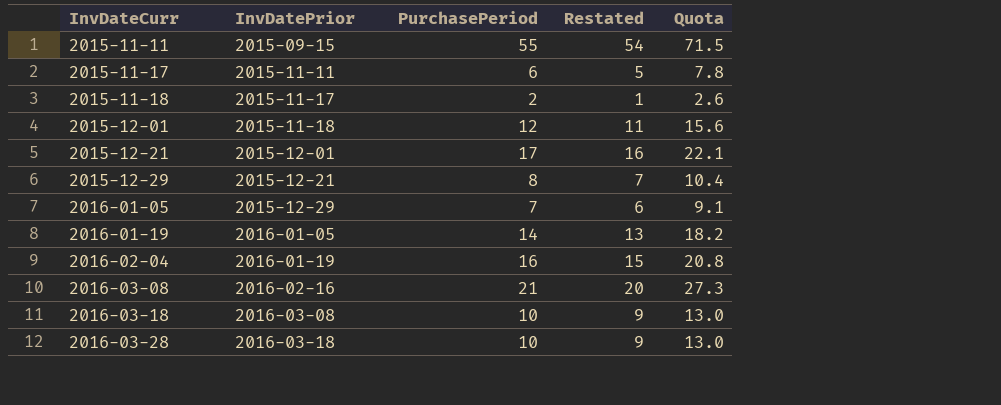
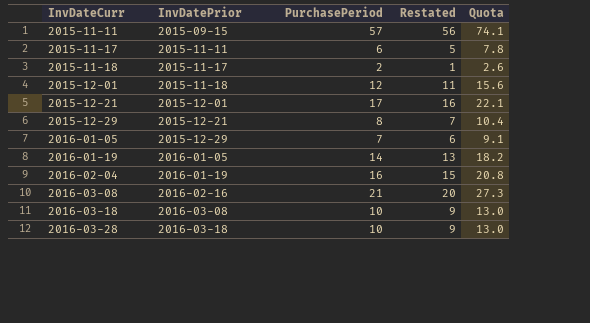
2015-11-11 | PurchasePeriod: 55 -> 57
2015-11-11 | Restated: 54 -> 56
2015-11-11 | Quota: 71.5 -> 74.1

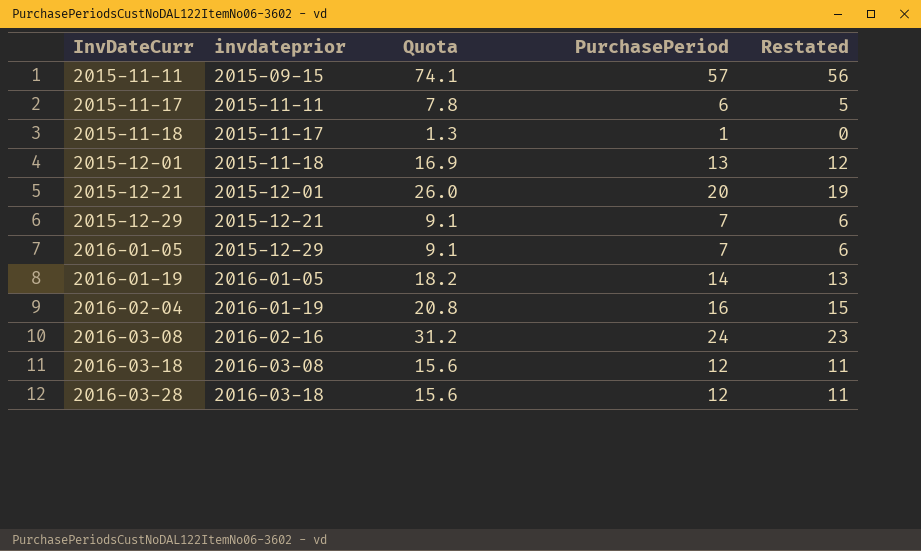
column name: InvDatePrior -> invdateprior
column Quota | position: 5 -> 3
2015-11-18 | Quota: 2.6 -> 1.3
2015-11-18 | PurchasePeriod: 2 -> 1
2015-11-18 | Restated: 1 -> 0
2015-12-01 | Quota: 15.6 -> 16.9
2015-12-01 | PurchasePeriod: 12 -> 13
2015-12-01 | Restated: 11 -> 12
2015-12-21 | Quota: 22.1 -> 26.0
2015-12-21 | PurchasePeriod: 17 -> 20
2015-12-21 | Restated: 16 -> 19
2015-12-29 | Quota: 10.4 -> 9.1
2015-12-29 | PurchasePeriod: 8 -> 7
2015-12-29 | Restated: 7 -> 6
2016-03-08 | Quota: 27.3 -> 31.2
2016-03-08 | PurchasePeriod: 21 -> 24
2016-03-08 | Restated: 20 -> 23
2016-03-18 | Quota: 13.0 -> 15.6
2016-03-18 | PurchasePeriod: 10 -> 12
2016-03-18 | Restated: 9 -> 11
2016-03-28 | Quota: 13.0 -> 15.6
2016-03-28 | PurchasePeriod: 10 -> 12
2016-03-28 | Restated: 9 -> 11

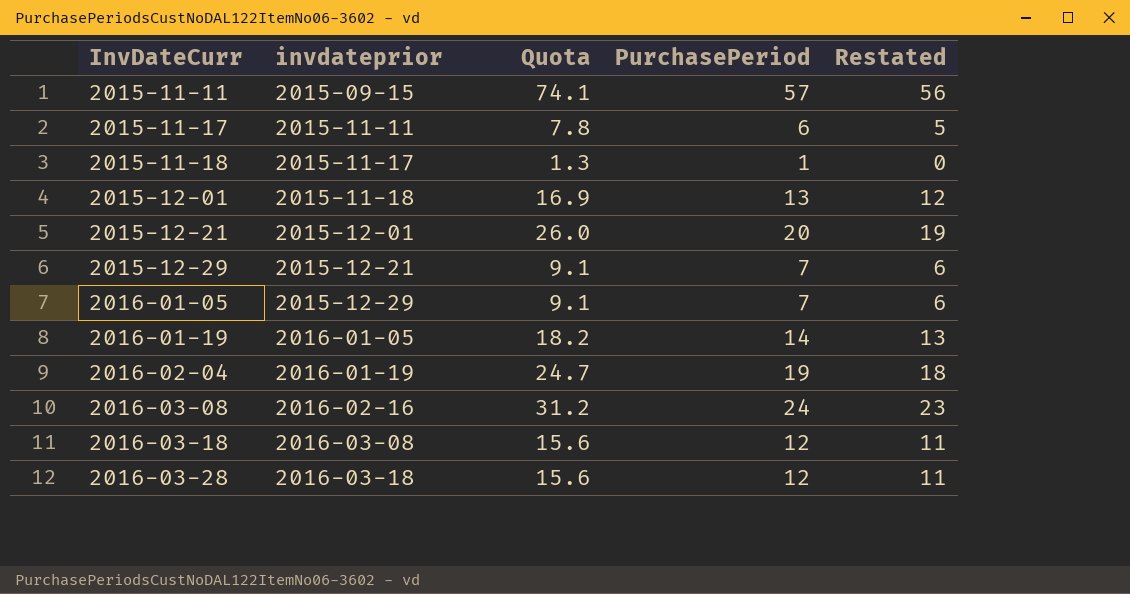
2016-02-04 | Quota: 20.8 -> 24.7
2016-02-04 | PurchasePeriod: 16 -> 19
2016-02-04 | Restated: 15 -> 18

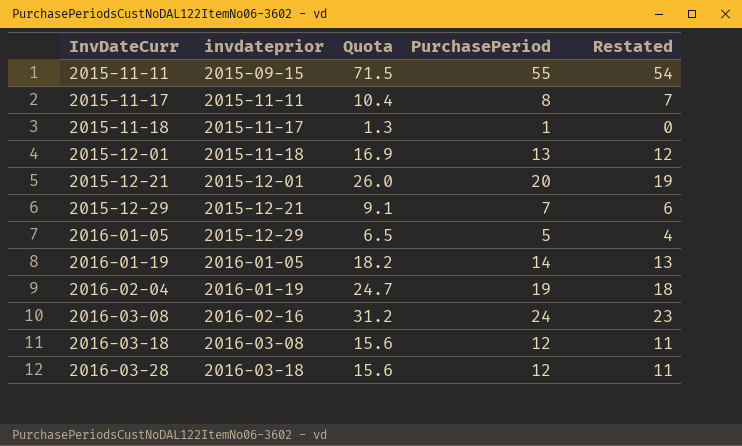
2015-11-11 | Quota: 74.1 -> 71.5
2015-11-11 | PurchasePeriod: 57 -> 55
2015-11-11 | Restated: 56 -> 54
2015-11-17 | Quota: 7.8 -> 10.4
2015-11-17 | PurchasePeriod: 6 -> 8
2015-11-17 | Restated: 5 -> 7
2016-01-05 | Quota: 9.1 -> 6.5
2016-01-05 | PurchasePeriod: 7 -> 5
2016-01-05 | Restated: 6 -> 4

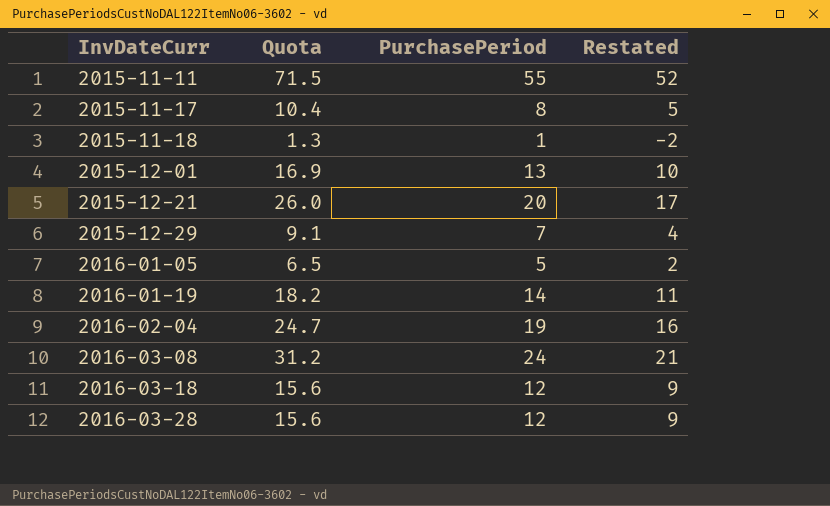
column invdateprior | position: 2 -> none
column Restated | formula: [PurchasePeriod] - 1 -> [PurchasePeriod] - 3

